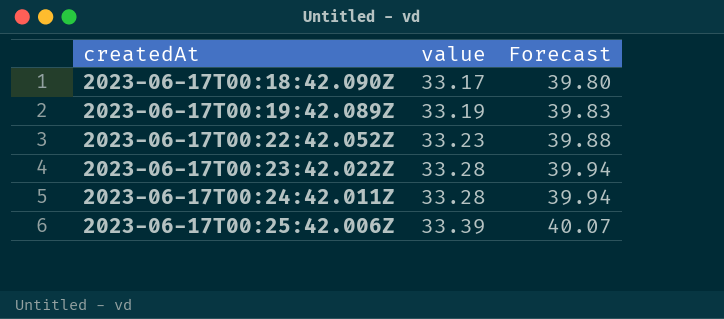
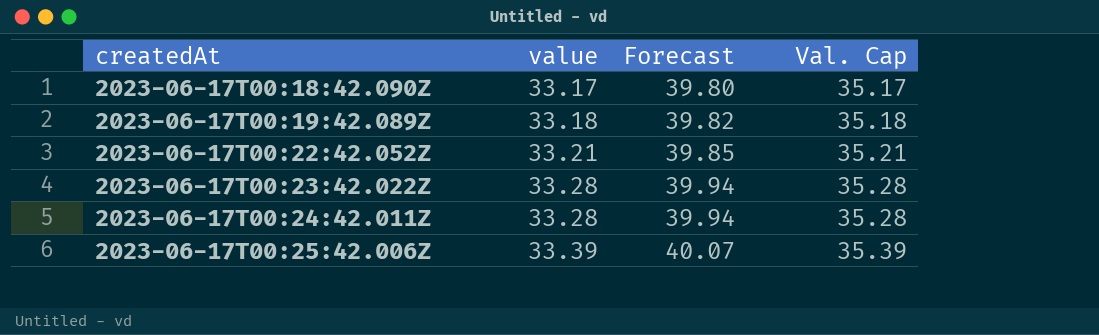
column Val. Cap | formula: none -> [value] + 2
2023-06-17T00:19:42.089Z | value: 33.19 -> 33.18
2023-06-17T00:19:42.089Z | Forecast: 39.83 -> 39.82
2023-06-17T00:22:42.052Z | value: 33.23 -> 33.21
2023-06-17T00:22:42.052Z | Forecast: 39.88 -> 39.85

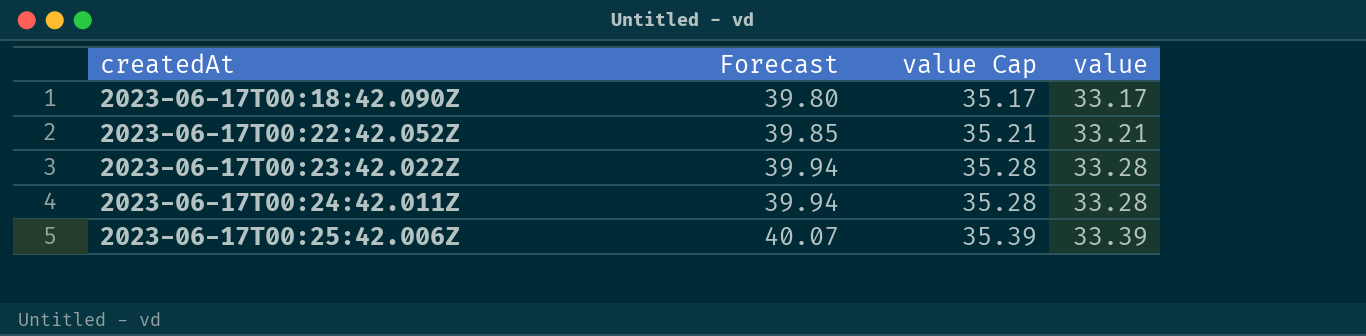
column name: Val. Cap -> value Cap
column value | position: 2 -> 4
row 2023-06-17T00:19:42.089Z: 33.18 | 39.82 | 35.18 -> none

